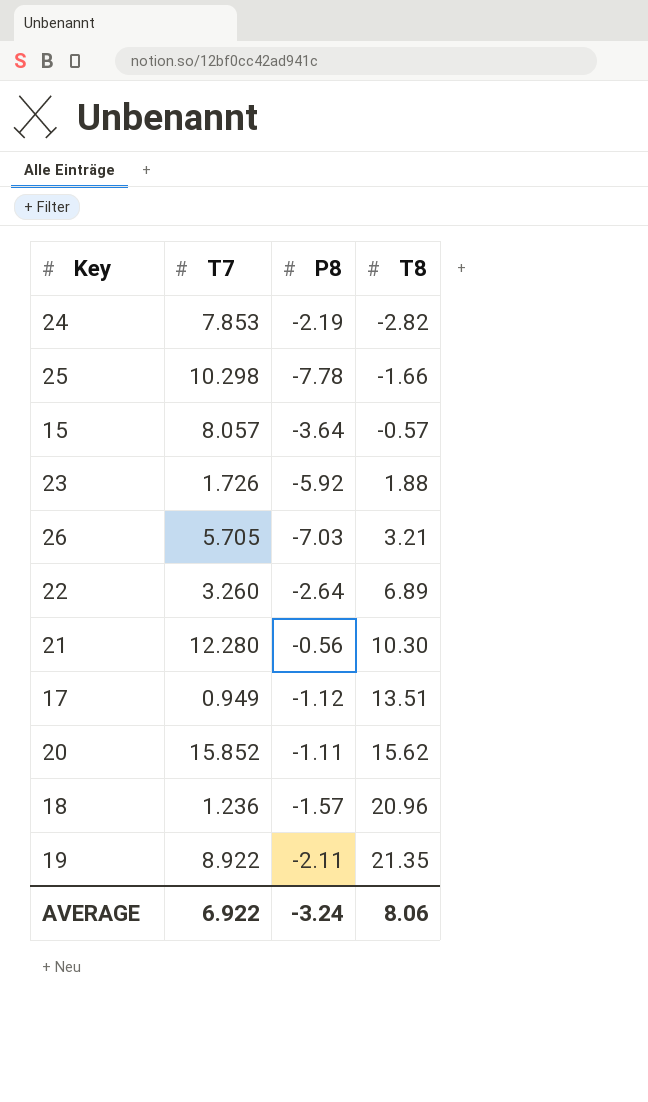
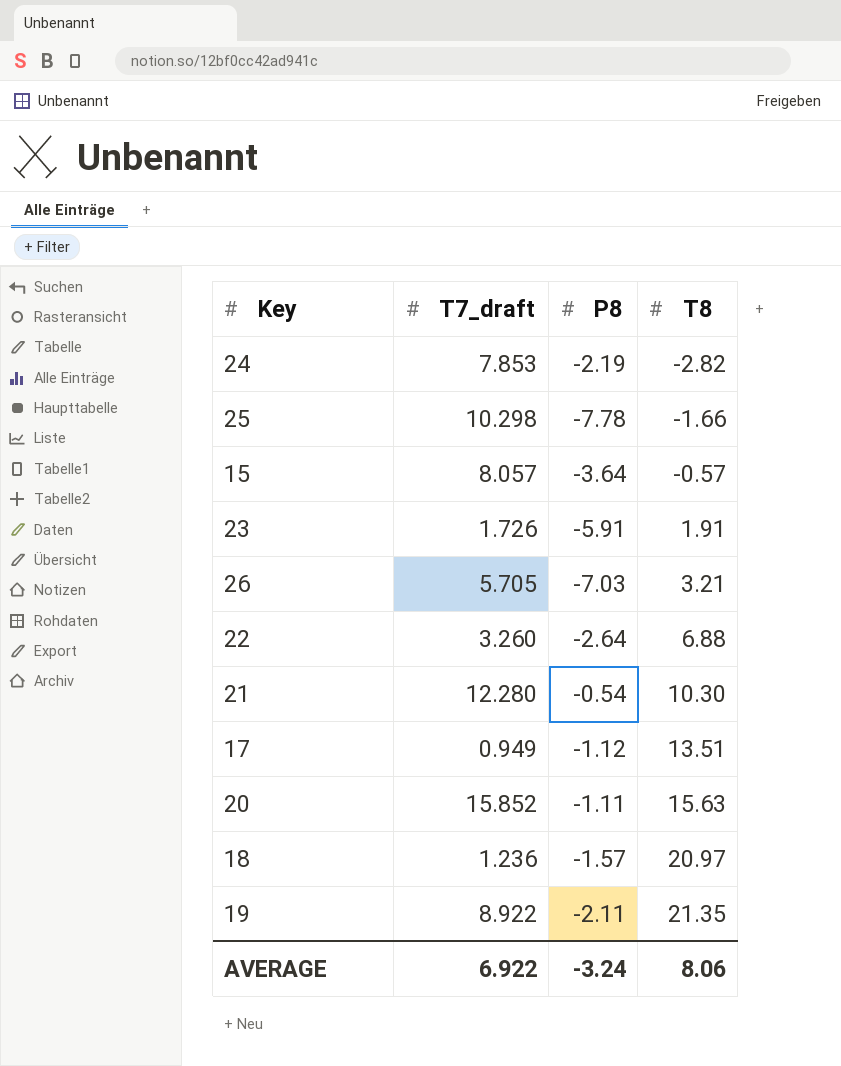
column name: T7 -> T7_draft
23 | P8: -5.92 -> -5.91
23 | T8: 1.88 -> 1.91
22 | T8: 6.89 -> 6.88
21 | P8: -0.56 -> -0.54
20 | T8: 15.62 -> 15.63
18 | T8: 20.96 -> 20.97

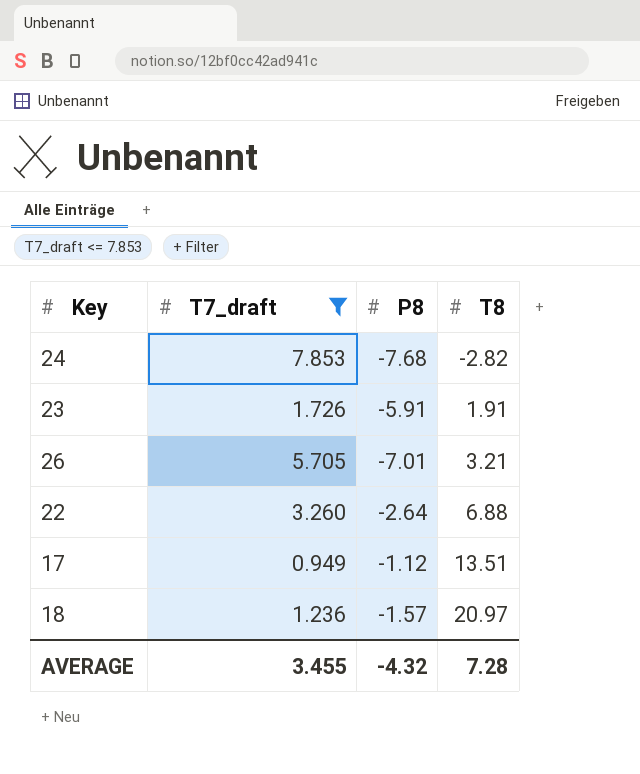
filter: none -> T7_draft <= 7.853
24 | P8: -2.19 -> -7.68
26 | P8: -7.03 -> -7.01
AVERAGE | T7_draft: 6.922 -> 3.455
AVERAGE | P8: -3.24 -> -4.32
AVERAGE | T8: 8.06 -> 7.28

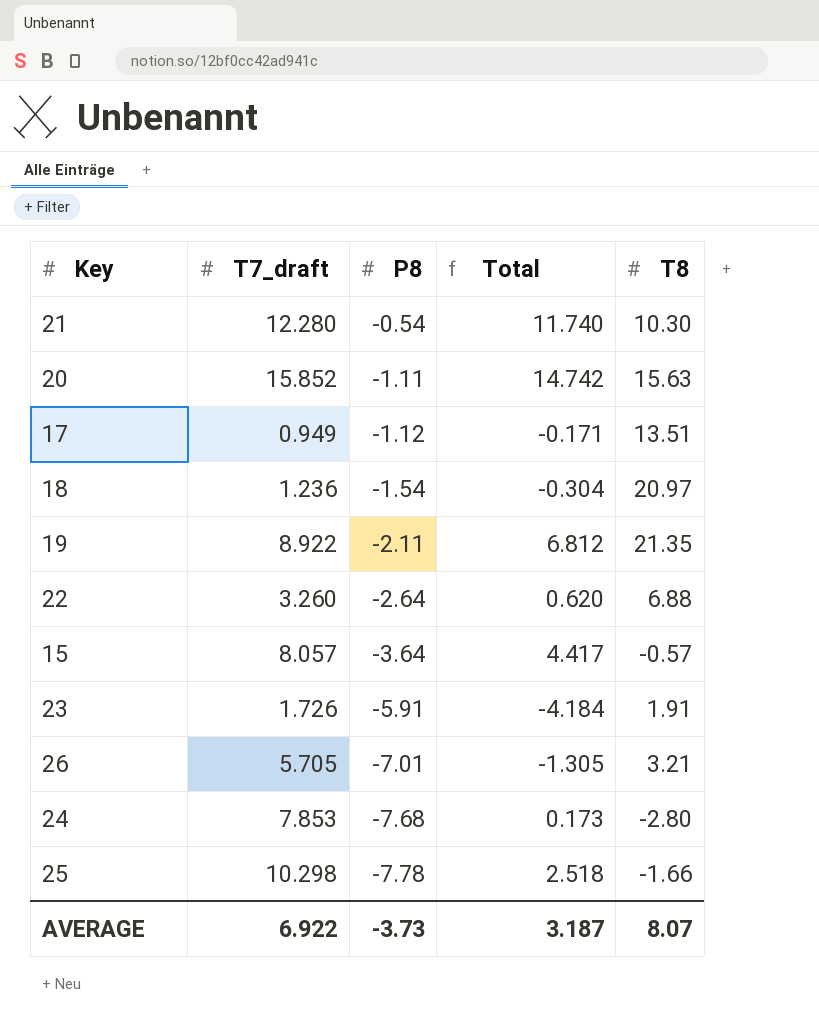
filter: T7_draft <= 7.853 -> none
row order: T8 ascending -> P8 descending
column Total | formula: none -> [T7_draft] + [P8]
18 | P8: -1.57 -> -1.54
24 | T8: -2.82 -> -2.80
AVERAGE | T7_draft: 3.455 -> 6.922
AVERAGE | P8: -4.32 -> -3.73
AVERAGE | T8: 7.28 -> 8.07

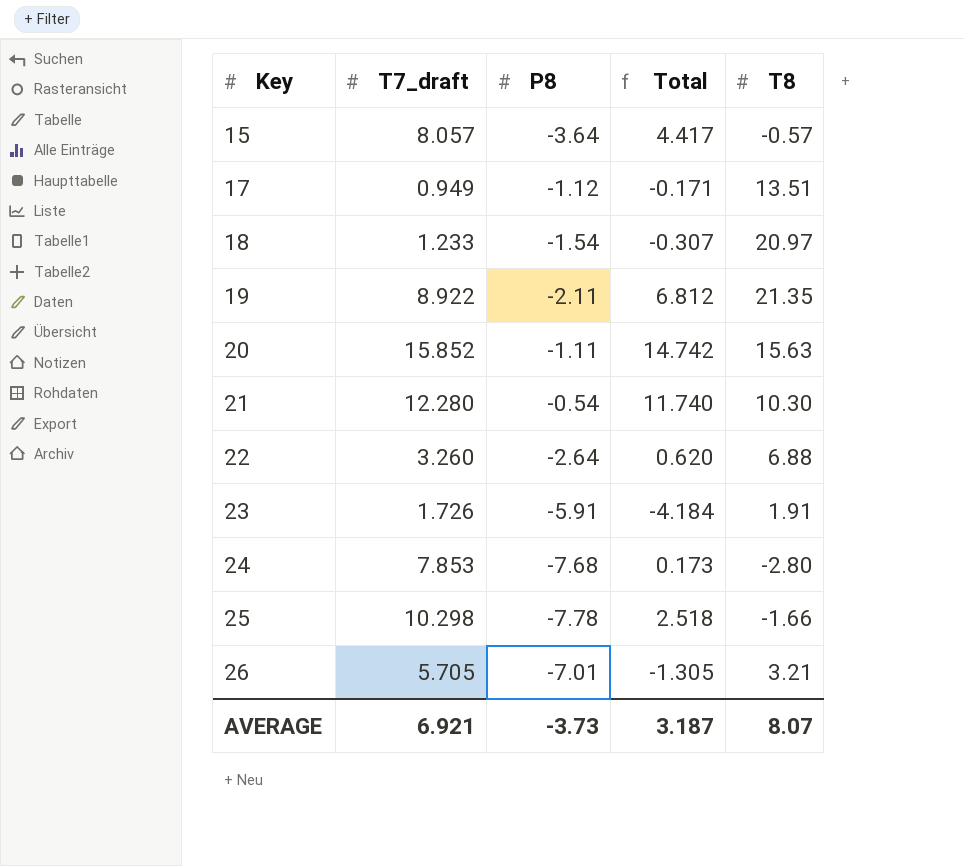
row order: P8 descending -> Key ascending
18 | T7_draft: 1.236 -> 1.233
18 | Total: -0.304 -> -0.307
AVERAGE | T7_draft: 6.922 -> 6.921

